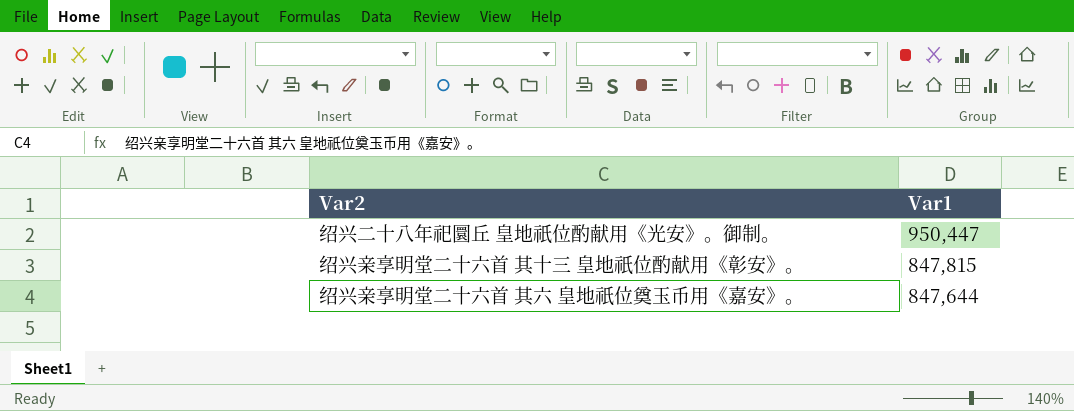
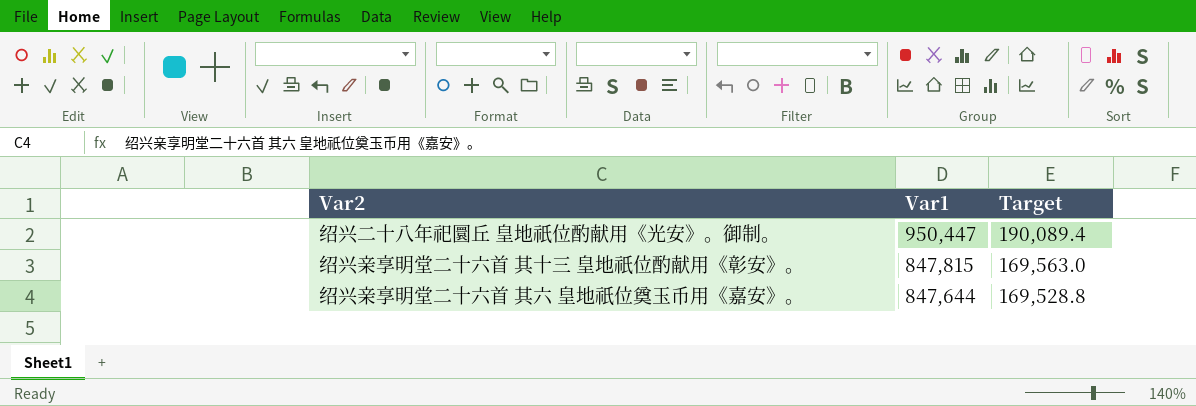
column Target | formula: none -> [Var1] * 0.2

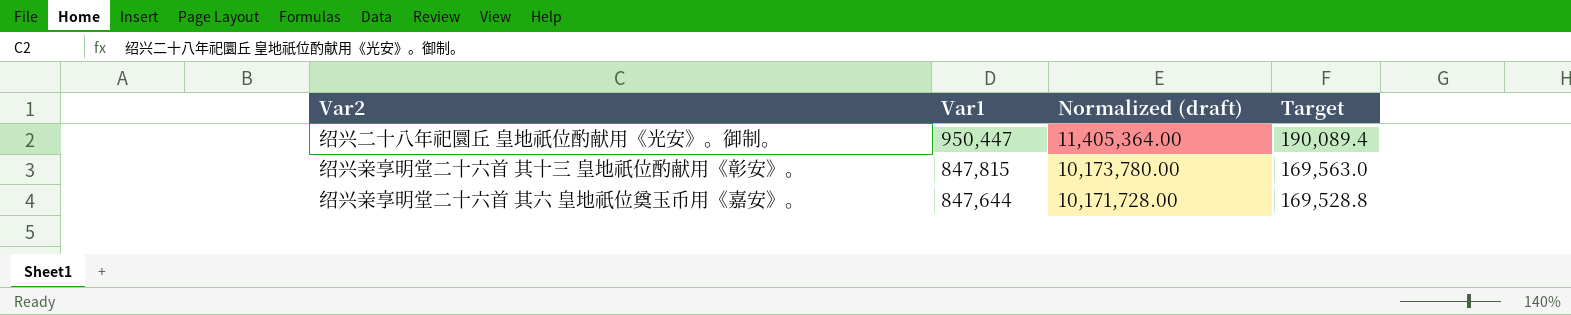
column Normalized (draft) | formula: none -> [Var1] * 12

